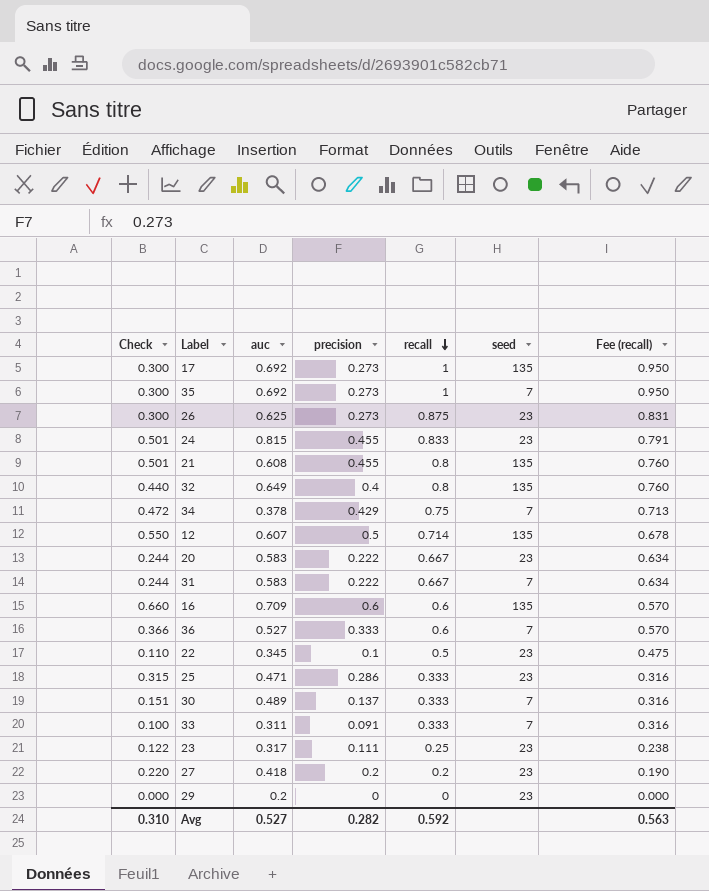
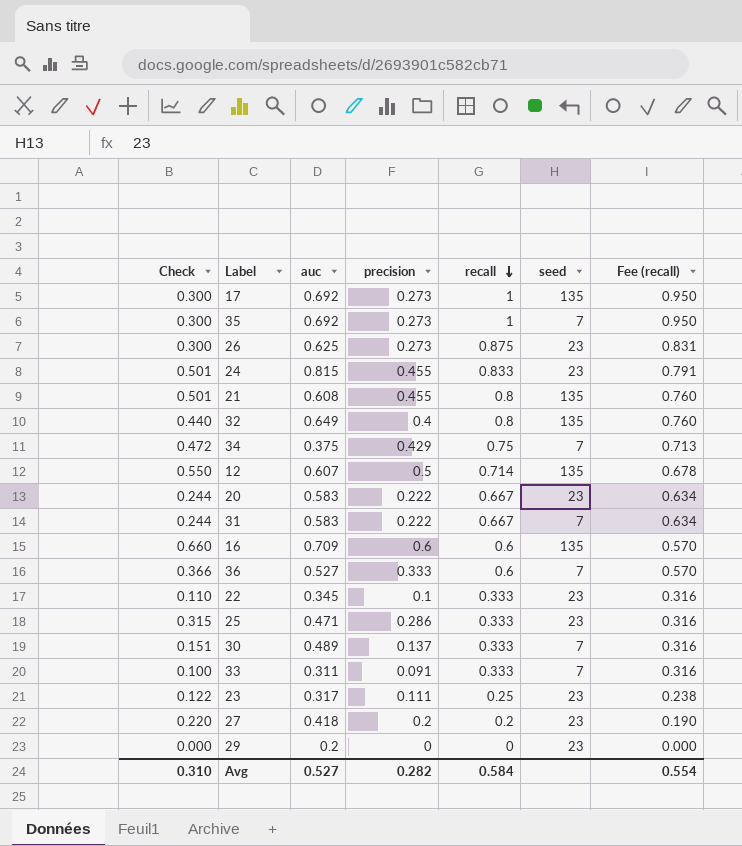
34 | auc: 0.378 -> 0.375
22 | recall: 0.5 -> 0.333
22 | Fee (recall): 0.475 -> 0.316
Avg | recall: 0.592 -> 0.584
Avg | Fee (recall): 0.563 -> 0.554

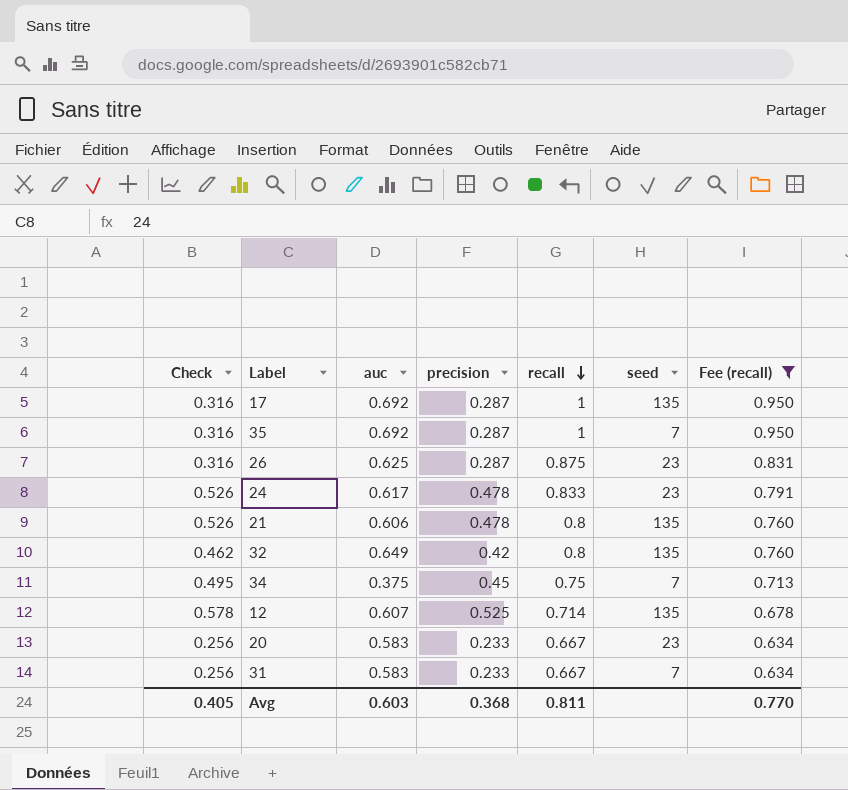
filter: none -> Fee (recall) >= 0.634
17 | Check: 0.300 -> 0.316
17 | precision: 0.273 -> 0.287
35 | Check: 0.300 -> 0.316
35 | precision: 0.273 -> 0.287
26 | Check: 0.300 -> 0.316
26 | precision: 0.273 -> 0.287
24 | Check: 0.501 -> 0.526
24 | auc: 0.815 -> 0.617
24 | precision: 0.455 -> 0.478
21 | Check: 0.501 -> 0.526
21 | auc: 0.608 -> 0.606
21 | precision: 0.455 -> 0.478
32 | Check: 0.440 -> 0.462
32 | precision: 0.4 -> 0.42
34 | Check: 0.472 -> 0.495
34 | precision: 0.429 -> 0.45
12 | Check: 0.550 -> 0.578
12 | precision: 0.5 -> 0.525
20 | Check: 0.244 -> 0.256
20 | precision: 0.222 -> 0.233
31 | Check: 0.244 -> 0.256
31 | precision: 0.222 -> 0.233
Avg | Check: 0.310 -> 0.405
Avg | auc: 0.527 -> 0.603
Avg | precision: 0.282 -> 0.368
Avg | recall: 0.584 -> 0.811
Avg | Fee (recall): 0.554 -> 0.770

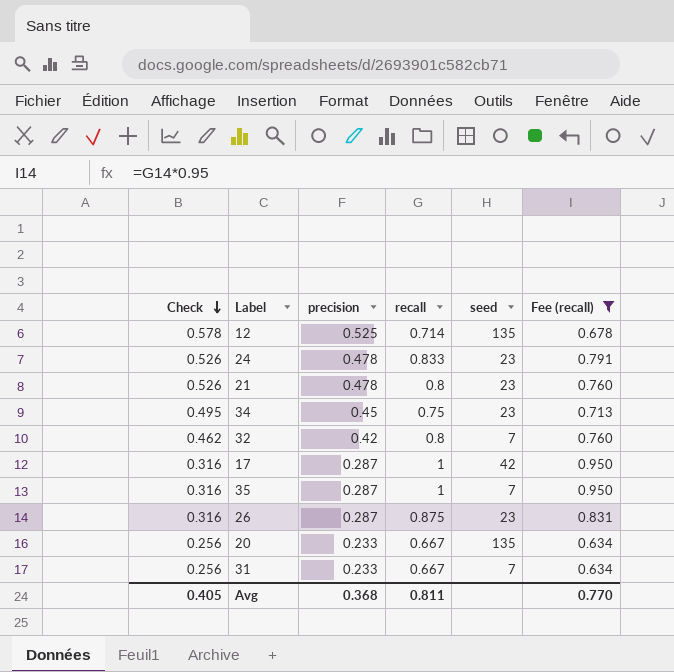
row order: recall descending -> Check descending
column auc | position: 3 -> none
21 | seed: 135 -> 23
34 | seed: 7 -> 23
32 | seed: 135 -> 7
17 | seed: 135 -> 42
20 | seed: 23 -> 135

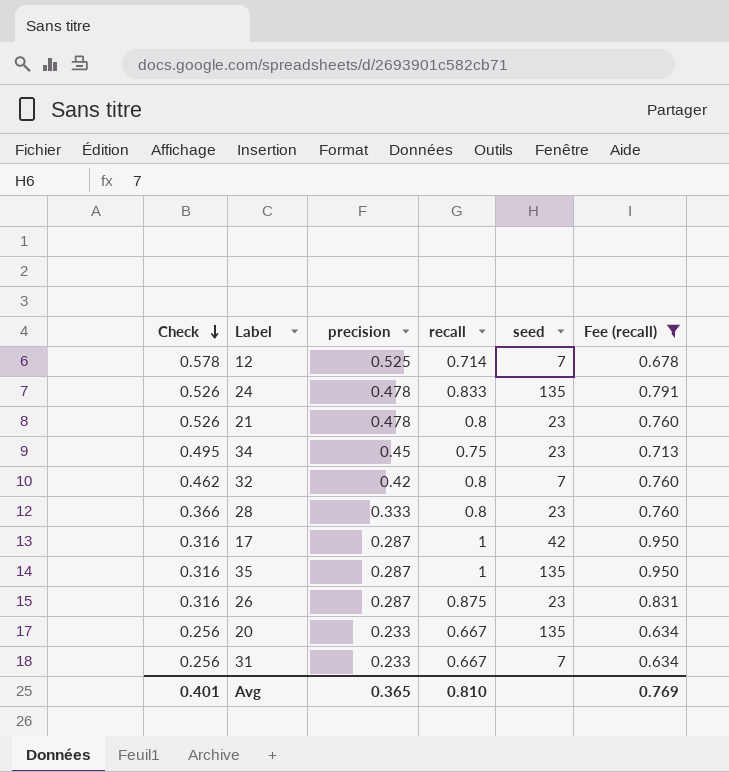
12 | seed: 135 -> 7
24 | seed: 23 -> 135
row 28: none -> 0.366 | 0.333 | 0.8 | 23 | 0.760
35 | seed: 7 -> 135
Avg | Check: 0.405 -> 0.401
Avg | precision: 0.368 -> 0.365
Avg | recall: 0.811 -> 0.810
Avg | Fee (recall): 0.770 -> 0.769

